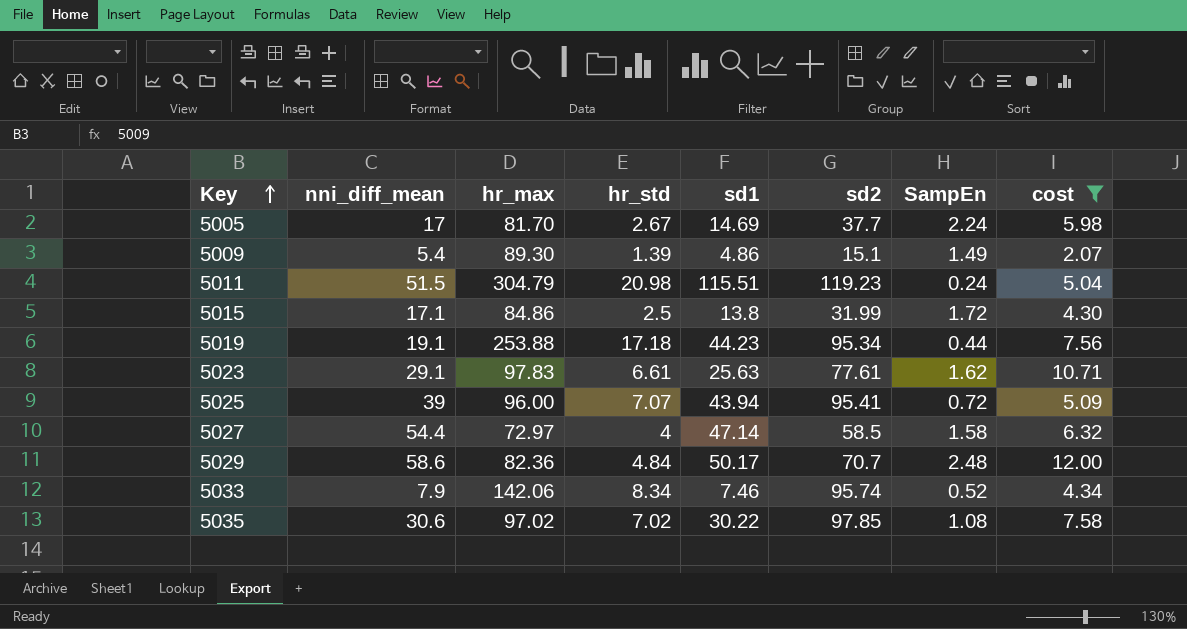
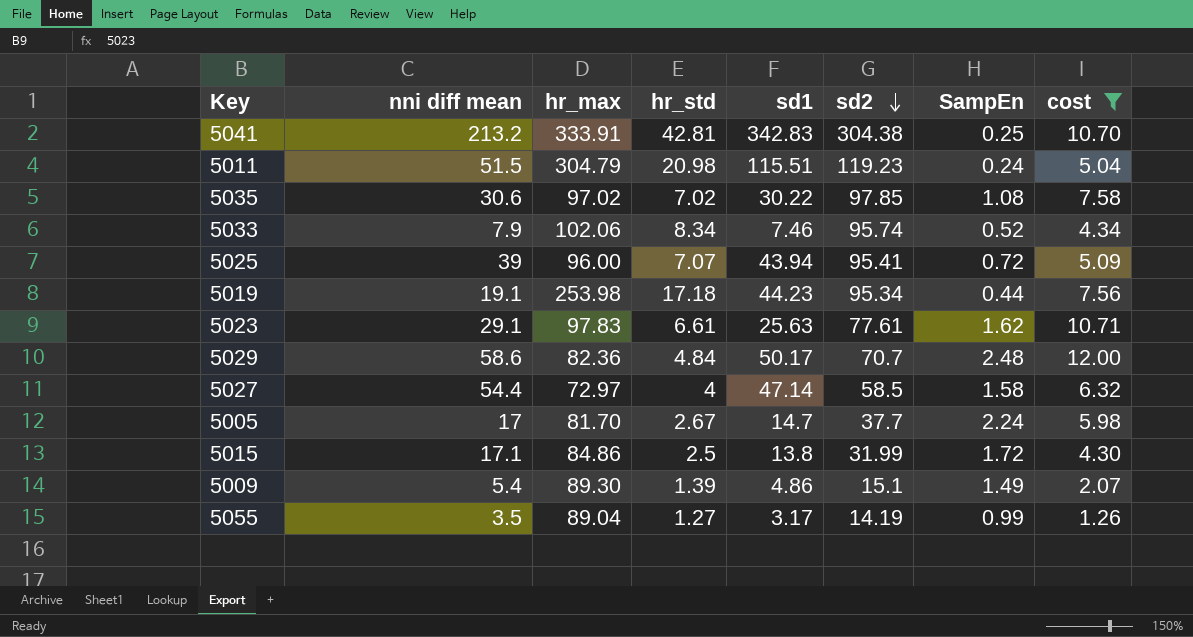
row order: Key ascending -> sd2 descending
column name: nni_diff_mean -> nni diff mean
row 5041: none -> 213.2 | 333.91 | 42.81 | 342.83 | 304.38 | 0.25 | 10.70
5033 | hr_max: 142.06 -> 102.06
5019 | hr_max: 253.88 -> 253.98
5005 | sd1: 14.69 -> 14.7
row 5055: none -> 3.5 | 89.04 | 1.27 | 3.17 | 14.19 | 0.99 | 1.26

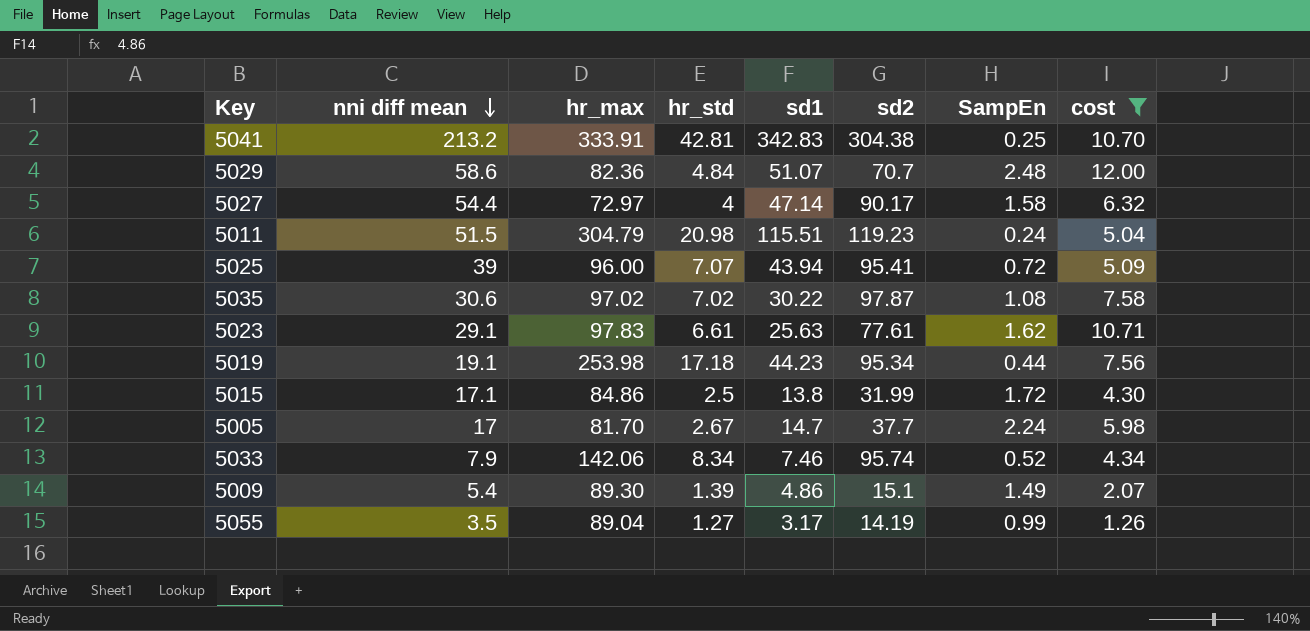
row order: sd2 descending -> nni diff mean descending
5029 | sd1: 50.17 -> 51.07
5027 | sd2: 58.5 -> 90.17
5035 | sd2: 97.85 -> 97.87
5033 | hr_max: 102.06 -> 142.06

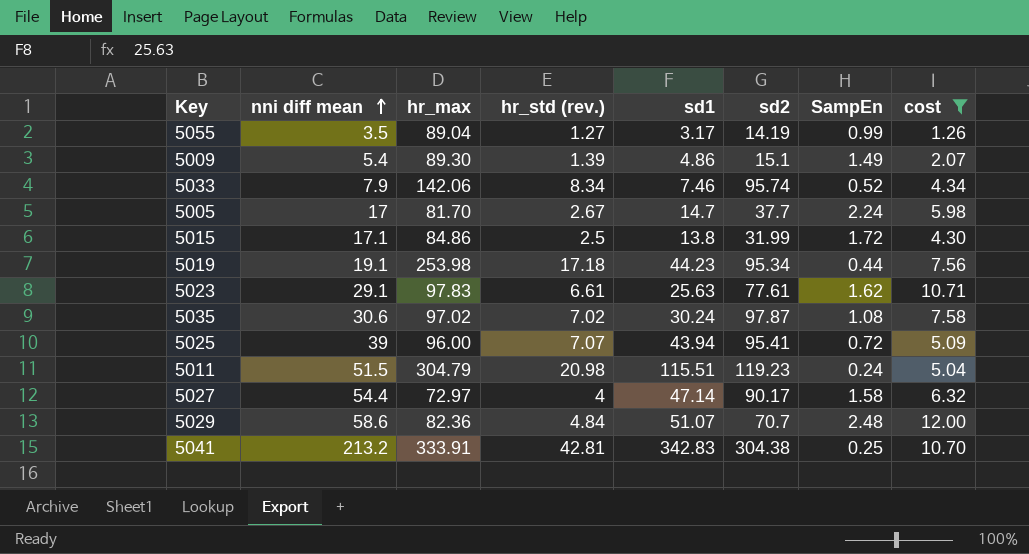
row order: nni diff mean descending -> nni diff mean ascending
column name: hr_std -> hr_std (rev.)
5035 | sd1: 30.22 -> 30.24

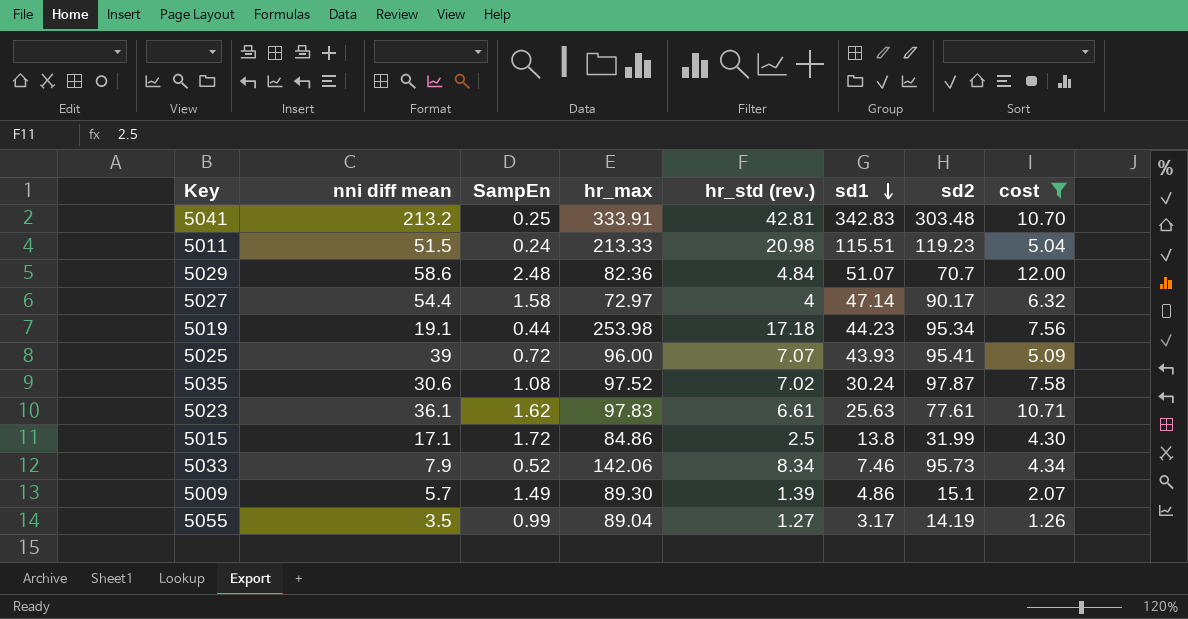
row order: nni diff mean ascending -> sd1 descending
column SampEn | position: 7 -> 3
row 5005: 17 | 81.70 | 2.67 | 14.7 | 37.7 | 2.24 | 5.98 -> none
5041 | sd2: 304.38 -> 303.48
5011 | hr_max: 304.79 -> 213.33
5025 | sd1: 43.94 -> 43.93
5035 | hr_max: 97.02 -> 97.52
5023 | nni diff mean: 29.1 -> 36.1
5033 | sd2: 95.74 -> 95.73
5009 | nni diff mean: 5.4 -> 5.7

